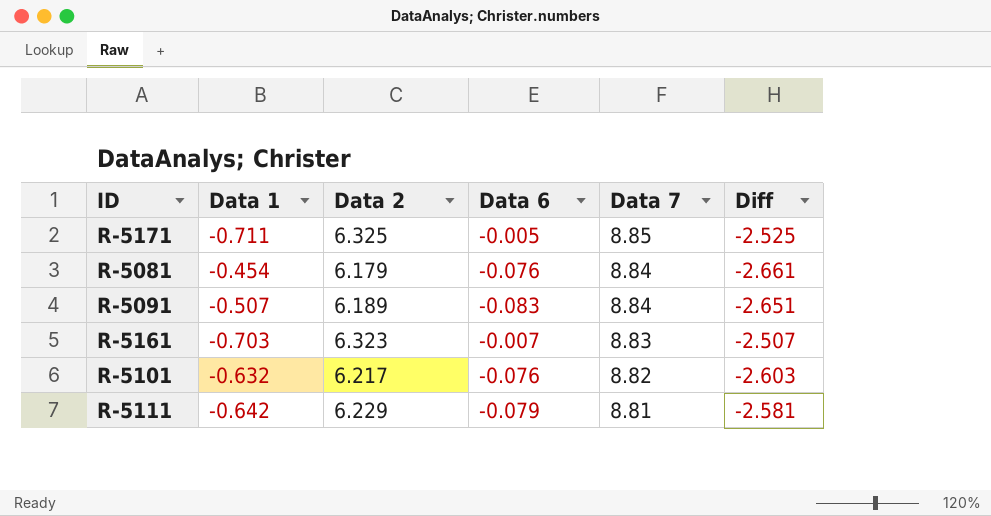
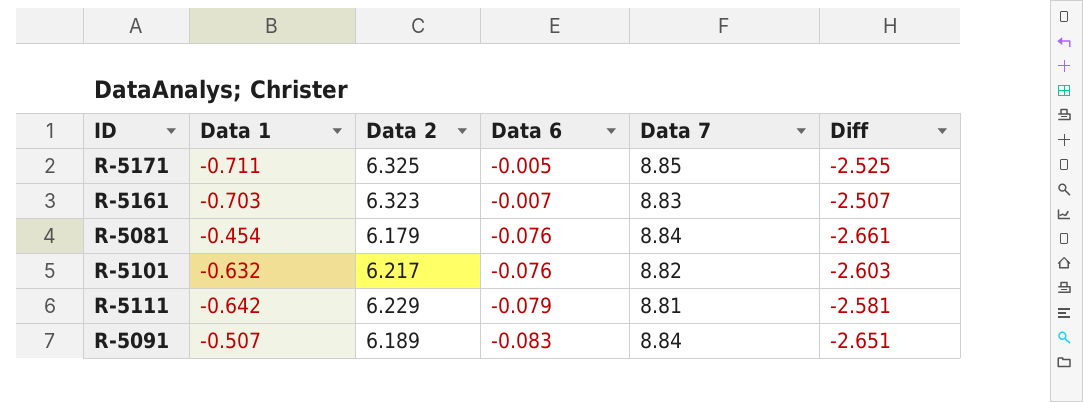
row order: Data 7 descending -> Data 6 descending

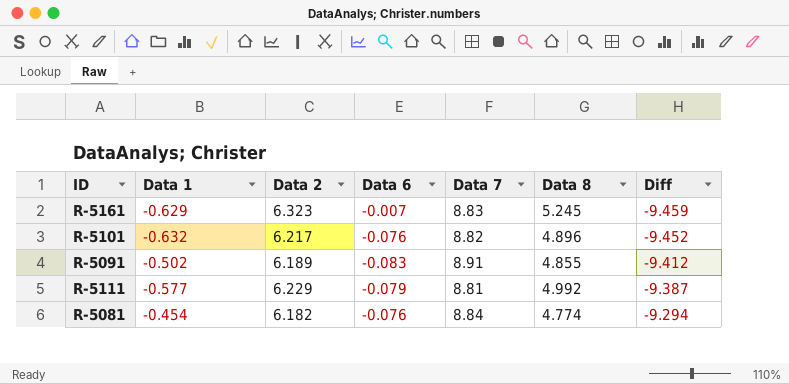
row order: Data 6 descending -> Diff ascending
column Data 8 | position: none -> 6
column Diff | formula: [Data 2] - [Data 7] -> [Data 1] - [Data 7]
row R-5171: -0.711 | 6.325 | -0.005 | 8.85 | -2.525 -> none
R-5161 | Data 1: -0.703 -> -0.629
R-5091 | Data 1: -0.507 -> -0.502
R-5091 | Data 7: 8.84 -> 8.91
R-5111 | Data 1: -0.642 -> -0.577
R-5081 | Data 2: 6.179 -> 6.182

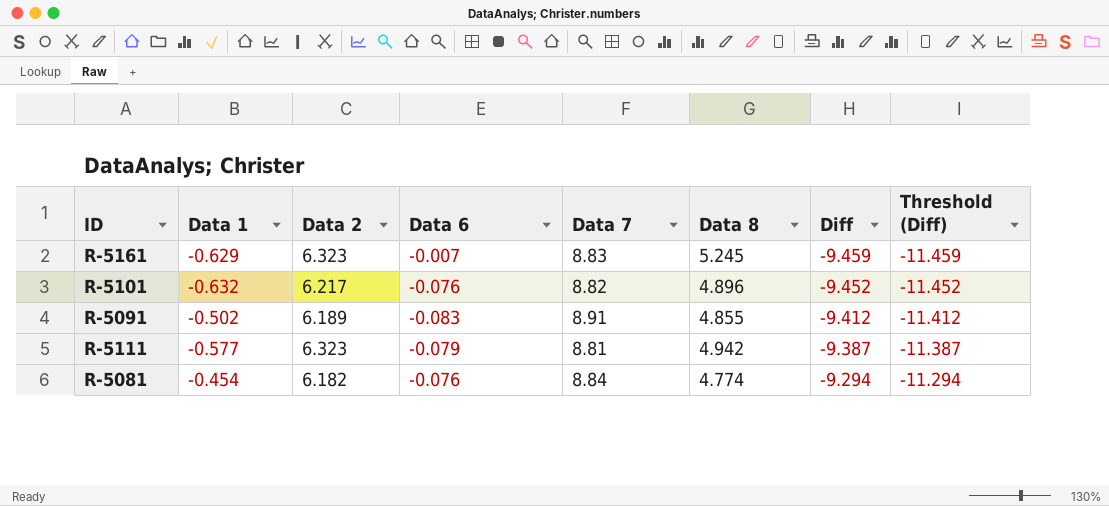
column Threshold (Diff) | formula: none -> [Diff] - 2
R-5111 | Data 2: 6.229 -> 6.323
R-5111 | Data 8: 4.992 -> 4.942

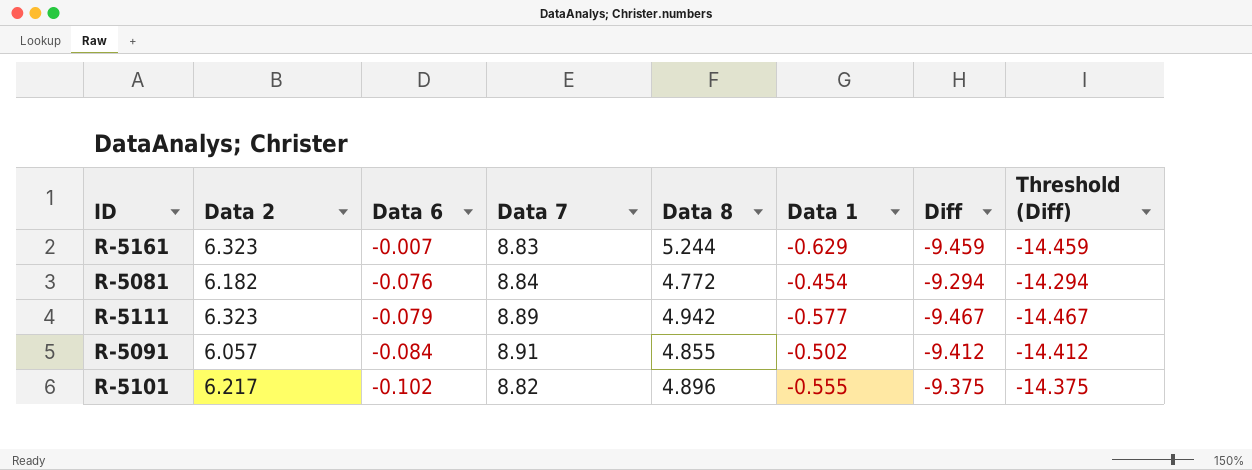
row order: Diff ascending -> Data 6 descending
column Data 1 | position: 2 -> 6
column Threshold (Diff) | formula: [Diff] - 2 -> [Diff] - 5
R-5161 | Data 8: 5.245 -> 5.244
R-5081 | Data 8: 4.774 -> 4.772
R-5111 | Data 7: 8.81 -> 8.89
R-5111 | Diff: -9.387 -> -9.467
R-5091 | Data 2: 6.189 -> 6.057
R-5091 | Data 6: -0.083 -> -0.084
R-5101 | Data 6: -0.076 -> -0.102
R-5101 | Data 1: -0.632 -> -0.555
R-5101 | Diff: -9.452 -> -9.375

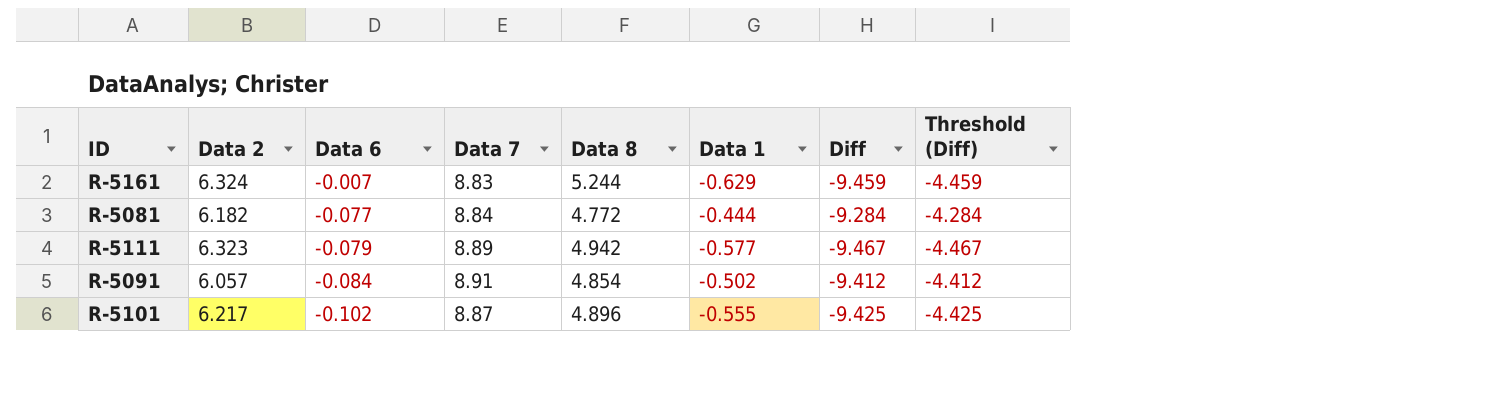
column Threshold (Diff) | formula: [Diff] - 5 -> [Diff] + 5
R-5161 | Data 2: 6.323 -> 6.324
R-5081 | Data 6: -0.076 -> -0.077
R-5081 | Data 1: -0.454 -> -0.444
R-5081 | Diff: -9.294 -> -9.284
R-5091 | Data 8: 4.855 -> 4.854
R-5101 | Data 7: 8.82 -> 8.87
R-5101 | Diff: -9.375 -> -9.425

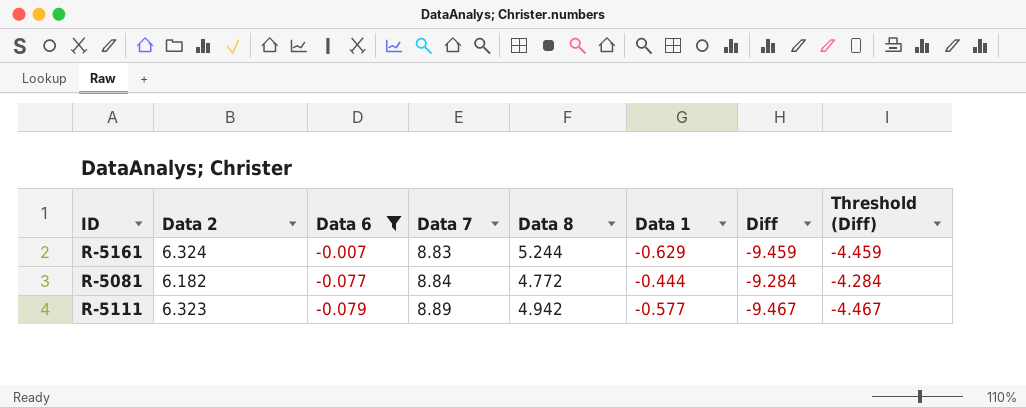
filter: none -> Data 6 >= -0.079

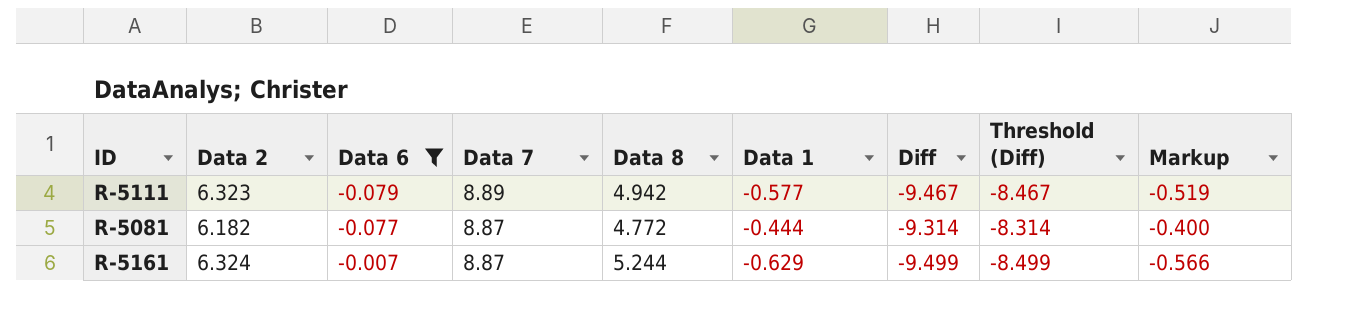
row order: Data 6 descending -> Data 6 ascending
column Threshold (Diff) | formula: [Diff] + 5 -> [Diff] + 1
column Markup | formula: none -> [Data 1] * 0.9
R-5081 | Data 7: 8.84 -> 8.87
R-5081 | Diff: -9.284 -> -9.314
R-5161 | Data 7: 8.83 -> 8.87
R-5161 | Diff: -9.459 -> -9.499

